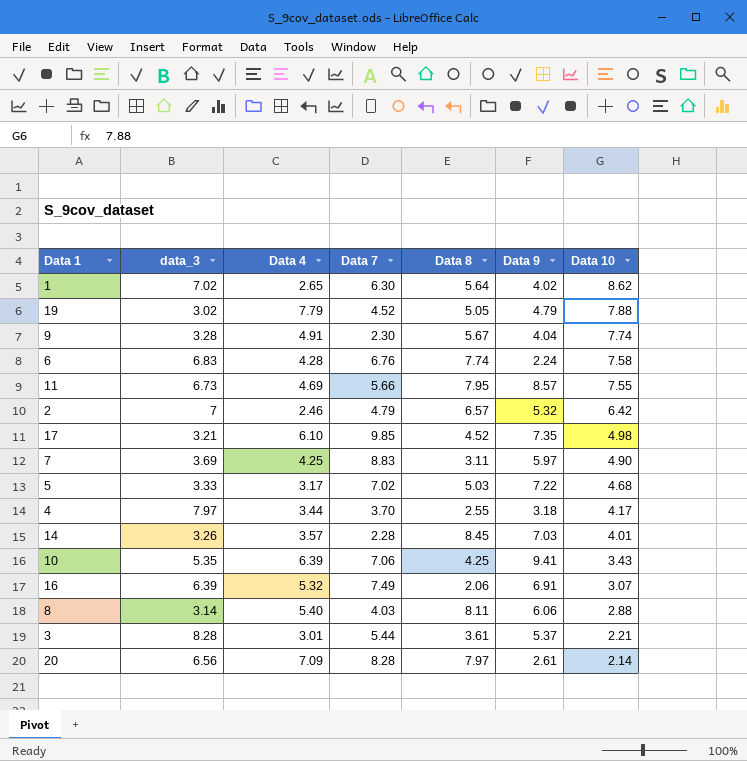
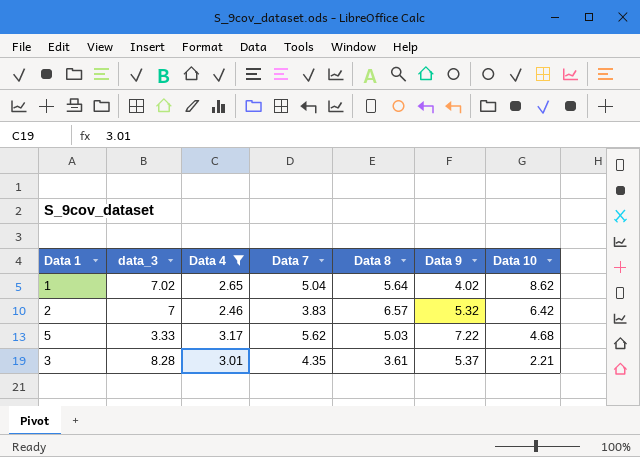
filter: none -> Data 4 <= 3.17
1 | Data 7: 6.30 -> 5.04
2 | Data 7: 4.79 -> 3.83
5 | Data 7: 7.02 -> 5.62
3 | Data 7: 5.44 -> 4.35

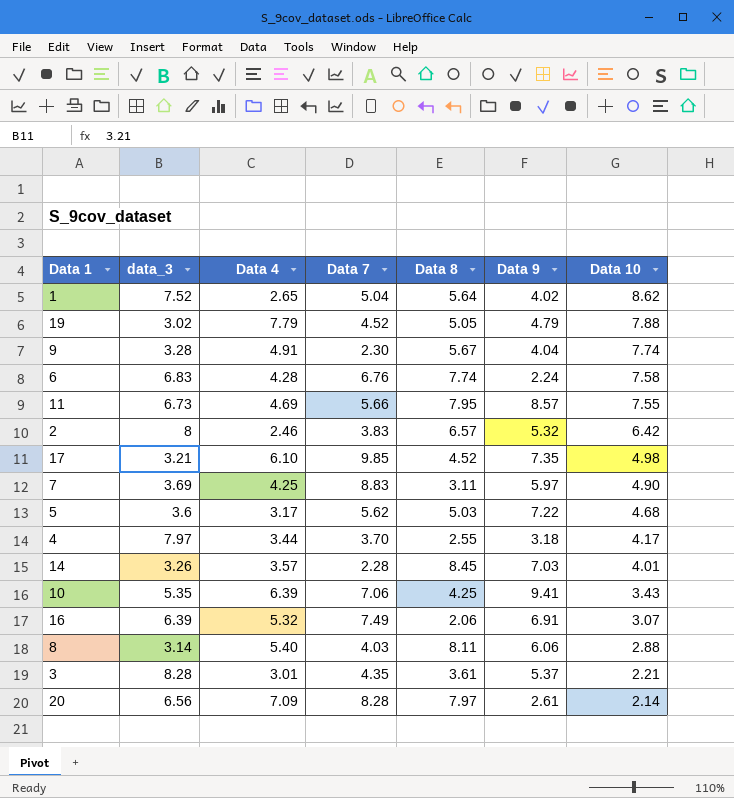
filter: Data 4 <= 3.17 -> none
1 | data_3: 7.02 -> 7.52
2 | data_3: 7 -> 8
5 | data_3: 3.33 -> 3.6

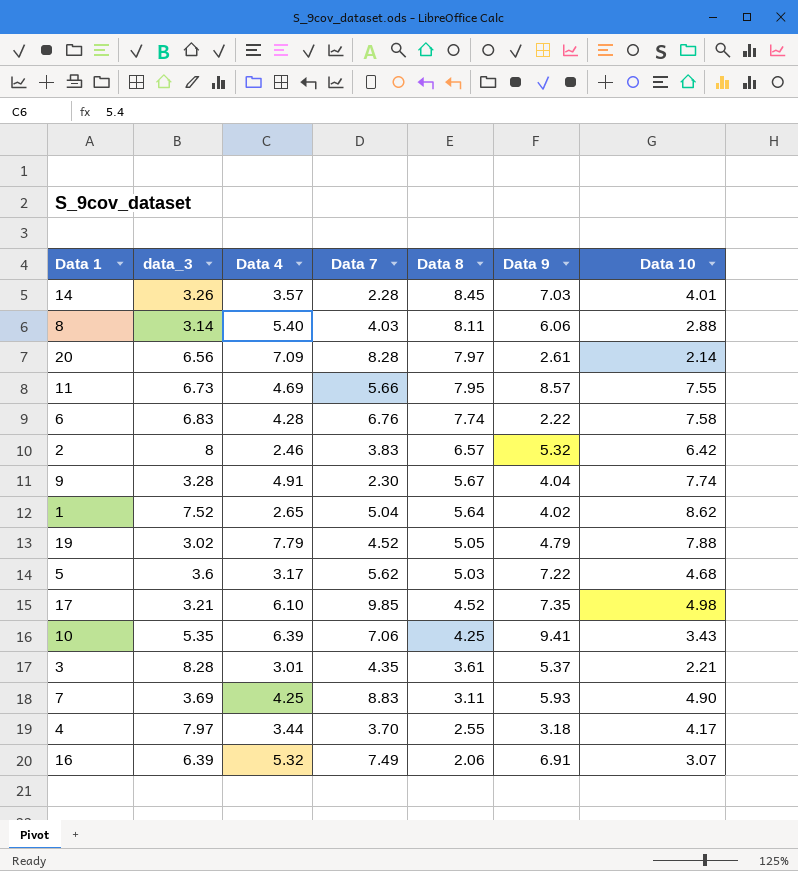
row order: Data 10 descending -> Data 8 descending
6 | Data 9: 2.24 -> 2.22
7 | Data 9: 5.97 -> 5.93

